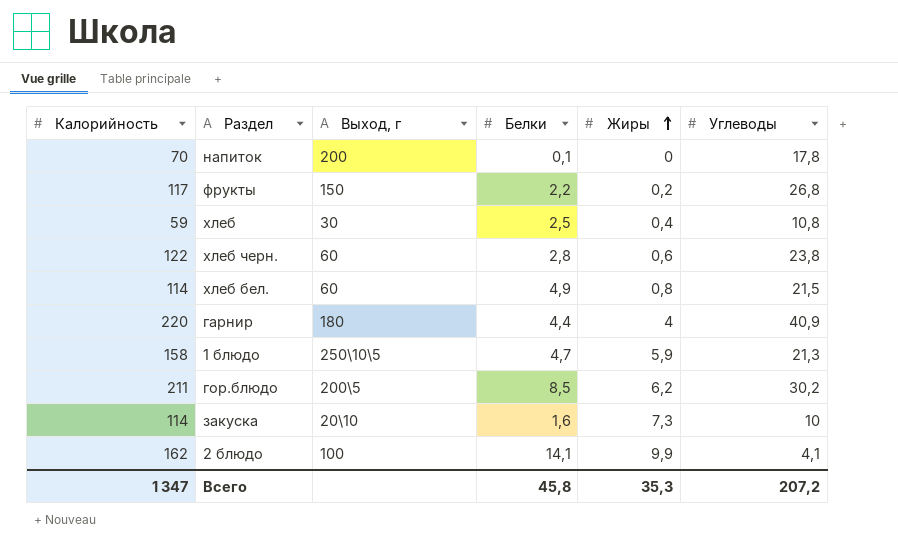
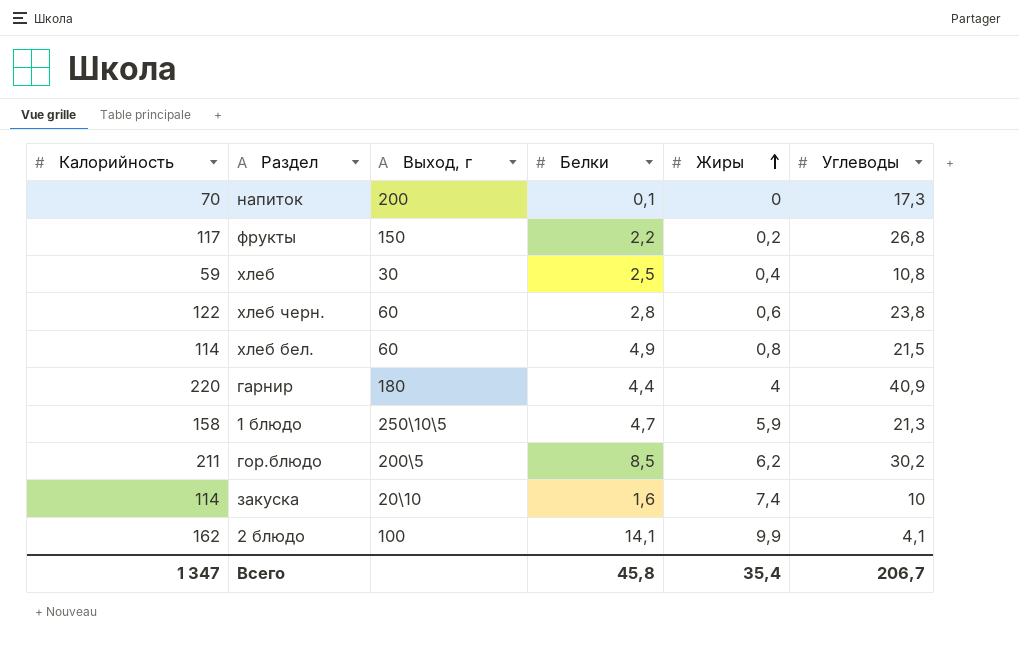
напиток | Углеводы: 17,8 -> 17,3
закуска | Жиры: 7,3 -> 7,4
Всего | Жиры: 35,3 -> 35,4
Всего | Углеводы: 207,2 -> 206,7

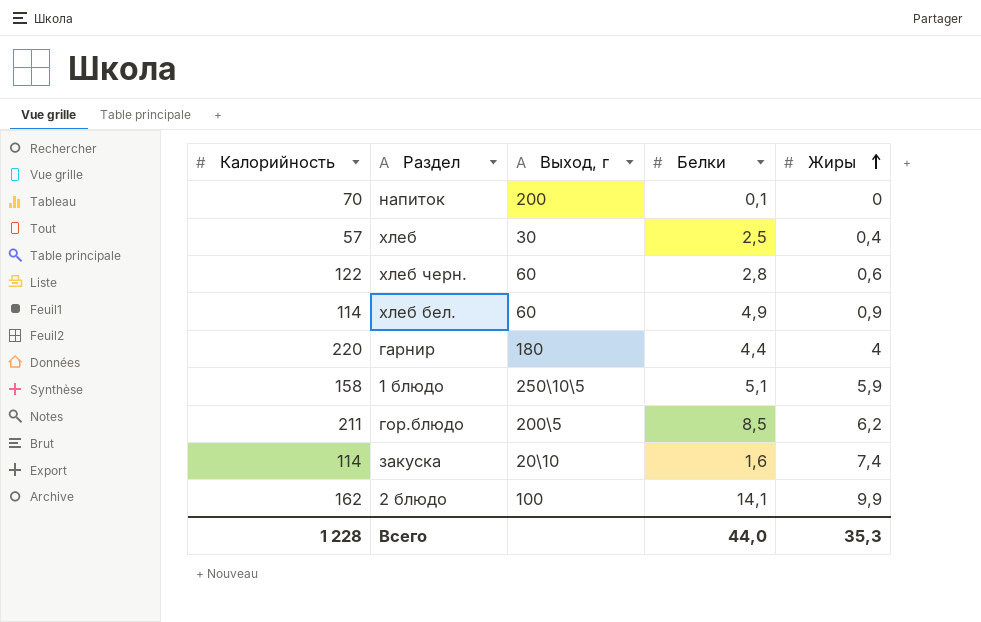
column Углеводы | position: 6 -> none
row фрукты: 117 | 150 | 2,2 | 0,2 | 26,8 -> none
хлеб | Калорийность: 59 -> 57
хлеб бел. | Жиры: 0,8 -> 0,9
1 блюдо | Белки: 4,7 -> 5,1
Всего | Калорийность: 1 347 -> 1 228
Всего | Белки: 45,8 -> 44,0
Всего | Жиры: 35,4 -> 35,3

